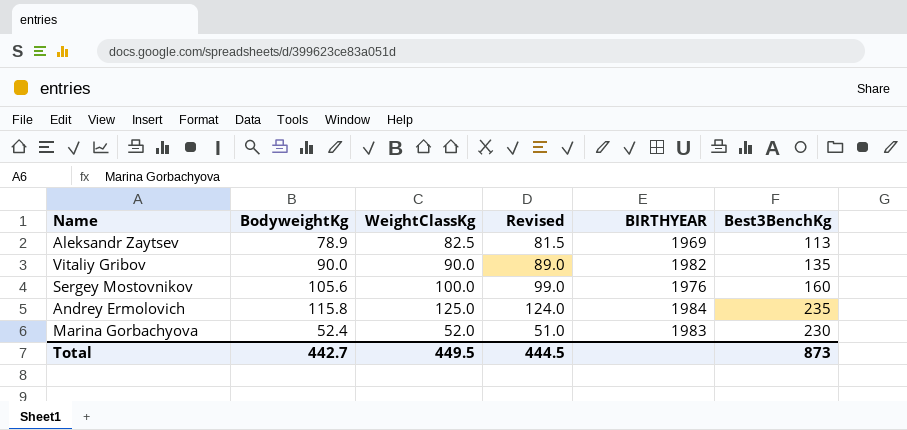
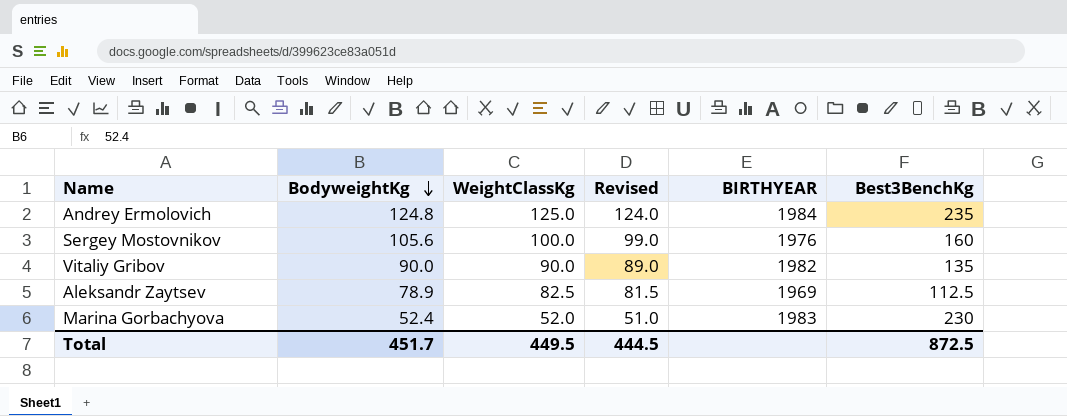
row order: none -> BodyweightKg descending
Andrey Ermolovich | BodyweightKg: 115.8 -> 124.8
Aleksandr Zaytsev | Best3BenchKg: 113 -> 112.5
Total | BodyweightKg: 442.7 -> 451.7
Total | Best3BenchKg: 873 -> 872.5

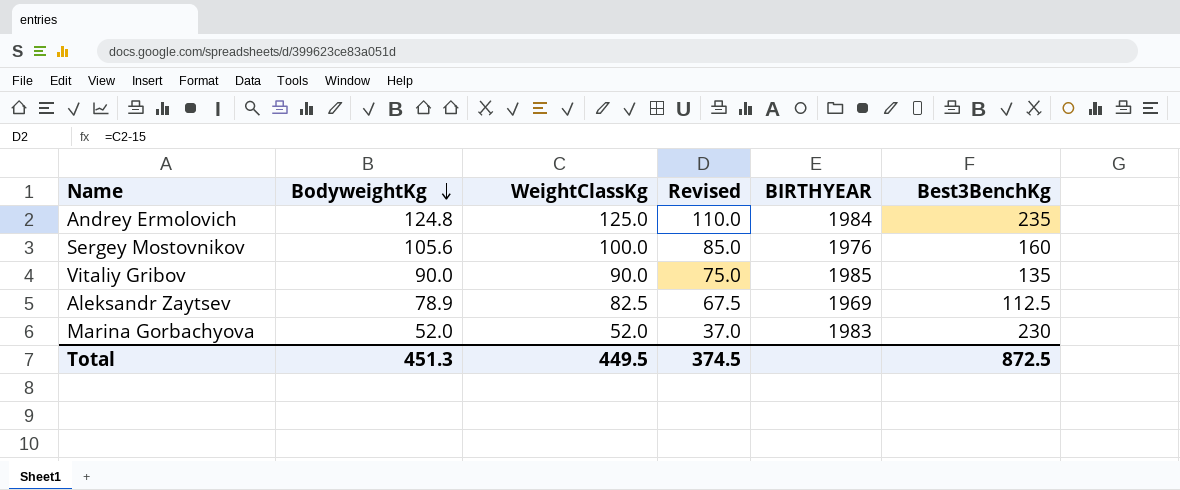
column Revised | formula: [WeightClassKg] - 1 -> [WeightClassKg] - 15
Vitaliy Gribov | BIRTHYEAR: 1982 -> 1985
Marina Gorbachyova | BodyweightKg: 52.4 -> 52.0
Total | BodyweightKg: 451.7 -> 451.3
Total | Revised: 444.5 -> 374.5

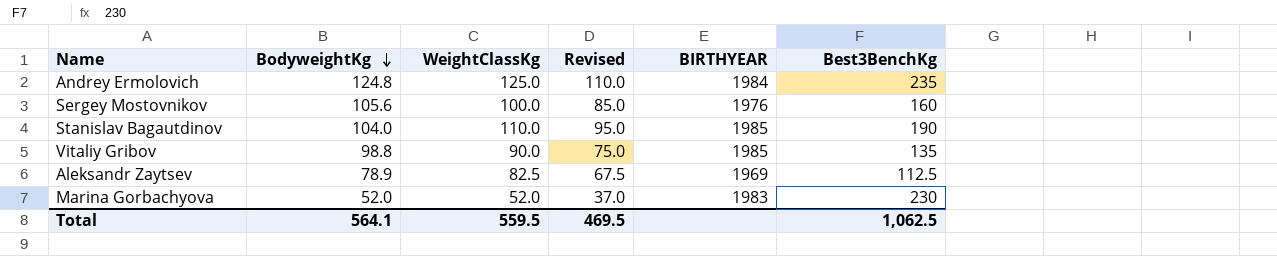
row Stanislav Bagautdinov: none -> 104.0 | 110.0 | 95.0 | 1985 | 190
Vitaliy Gribov | BodyweightKg: 90.0 -> 98.8
Total | BodyweightKg: 451.3 -> 564.1
Total | WeightClassKg: 449.5 -> 559.5
Total | Revised: 374.5 -> 469.5
Total | Best3BenchKg: 872.5 -> 1,062.5

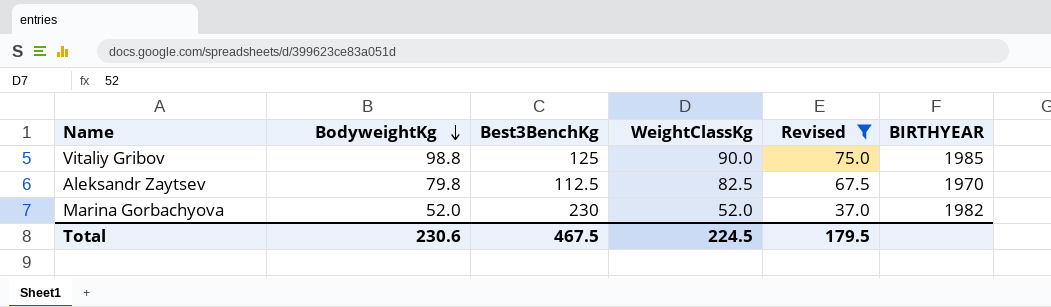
filter: none -> Revised <= 75.0
column Best3BenchKg | position: 6 -> 3
Vitaliy Gribov | Best3BenchKg: 135 -> 125
Aleksandr Zaytsev | BodyweightKg: 78.9 -> 79.8
Aleksandr Zaytsev | BIRTHYEAR: 1969 -> 1970
Marina Gorbachyova | BIRTHYEAR: 1983 -> 1982
Total | BodyweightKg: 564.1 -> 230.6
Total | Best3BenchKg: 1,062.5 -> 467.5
Total | WeightClassKg: 559.5 -> 224.5
Total | Revised: 469.5 -> 179.5

